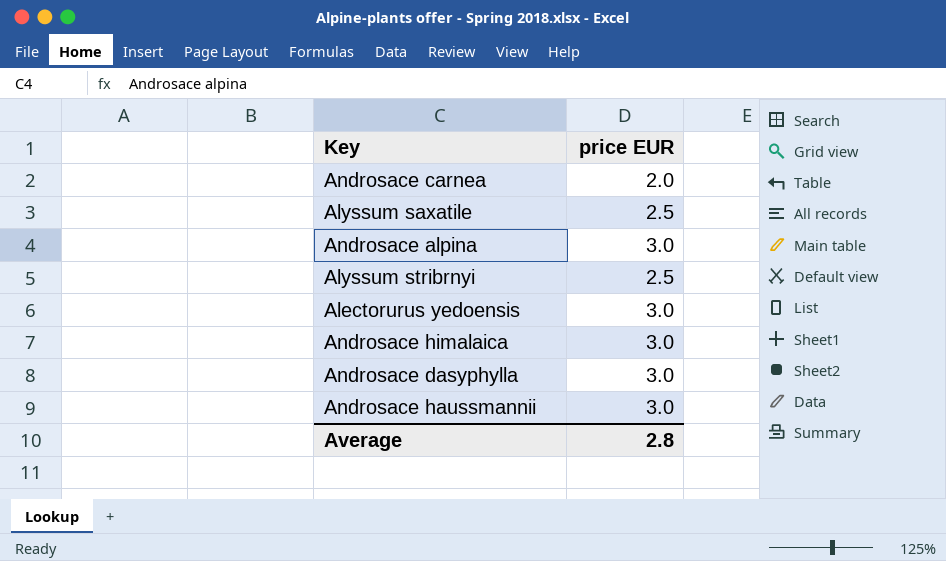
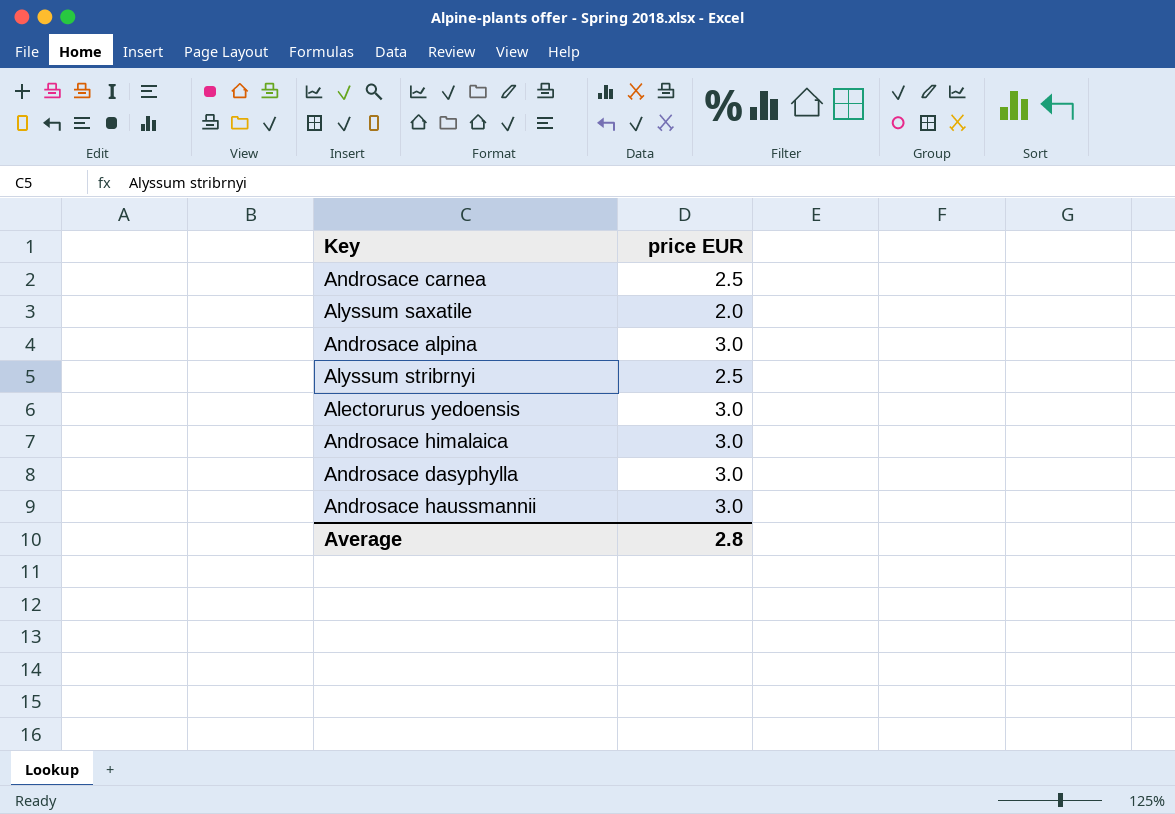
Androsace carnea | price EUR: 2.0 -> 2.5
Alyssum saxatile | price EUR: 2.5 -> 2.0

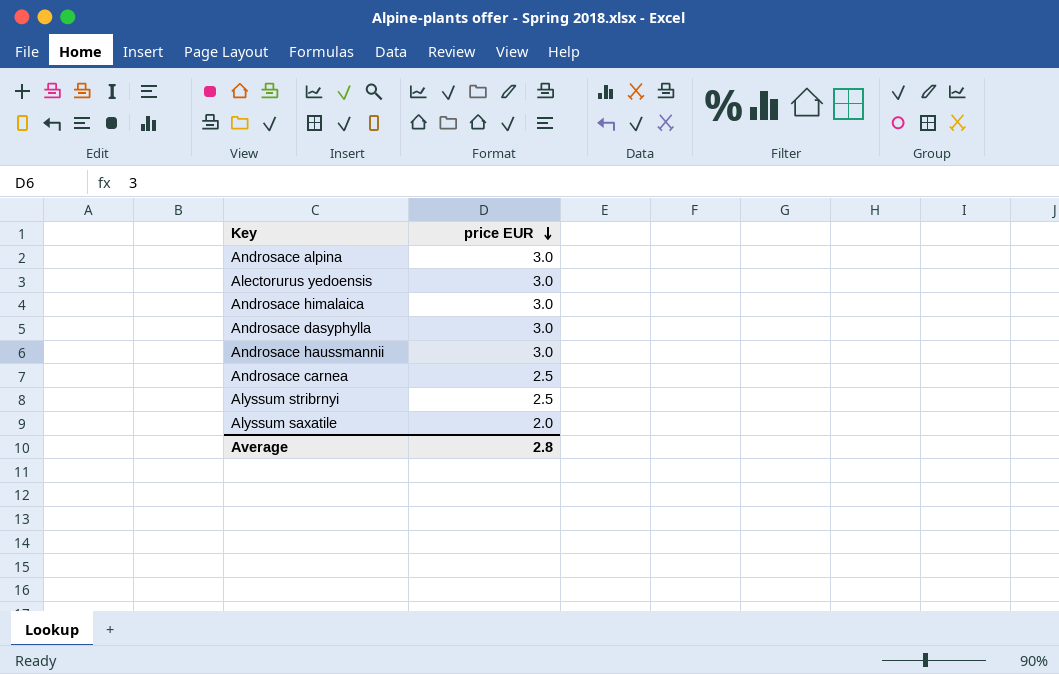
row order: none -> price EUR descending

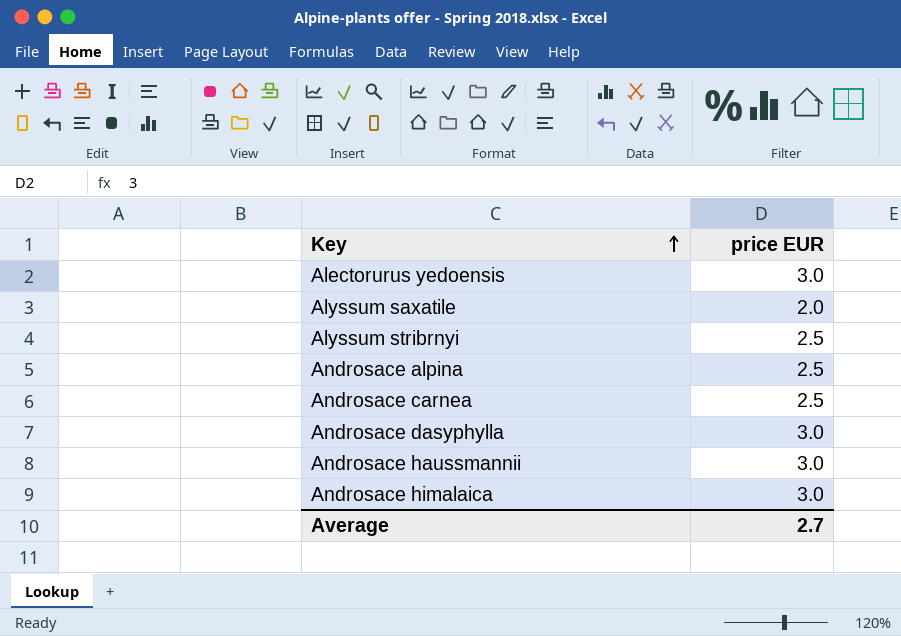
row order: price EUR descending -> Key ascending
Androsace alpina | price EUR: 3.0 -> 2.5
Average | price EUR: 2.8 -> 2.7

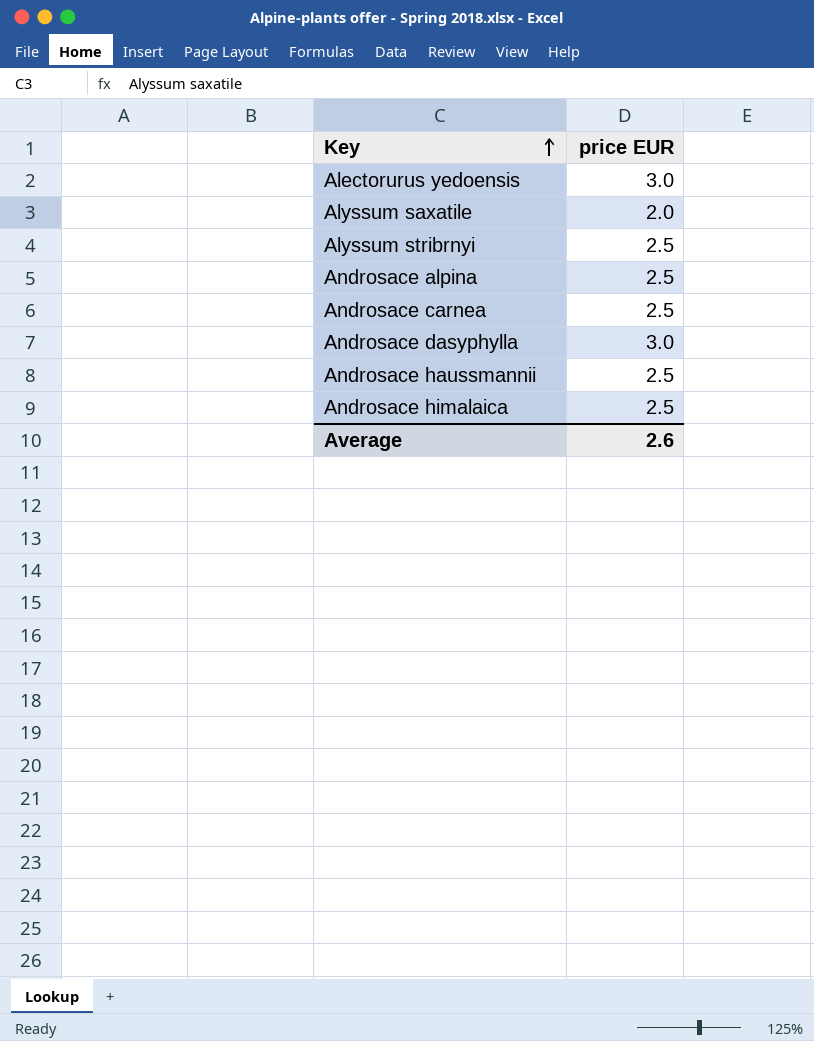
Androsace haussmannii | price EUR: 3.0 -> 2.5
Androsace himalaica | price EUR: 3.0 -> 2.5
Average | price EUR: 2.7 -> 2.6

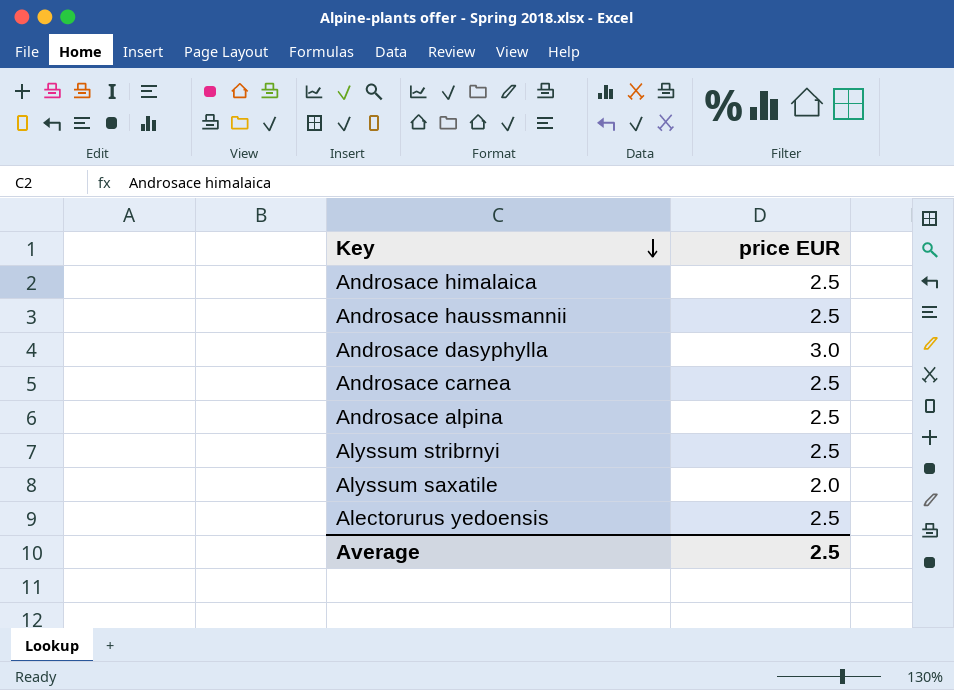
row order: Key ascending -> Key descending
Alectorurus yedoensis | price EUR: 3.0 -> 2.5
Average | price EUR: 2.6 -> 2.5

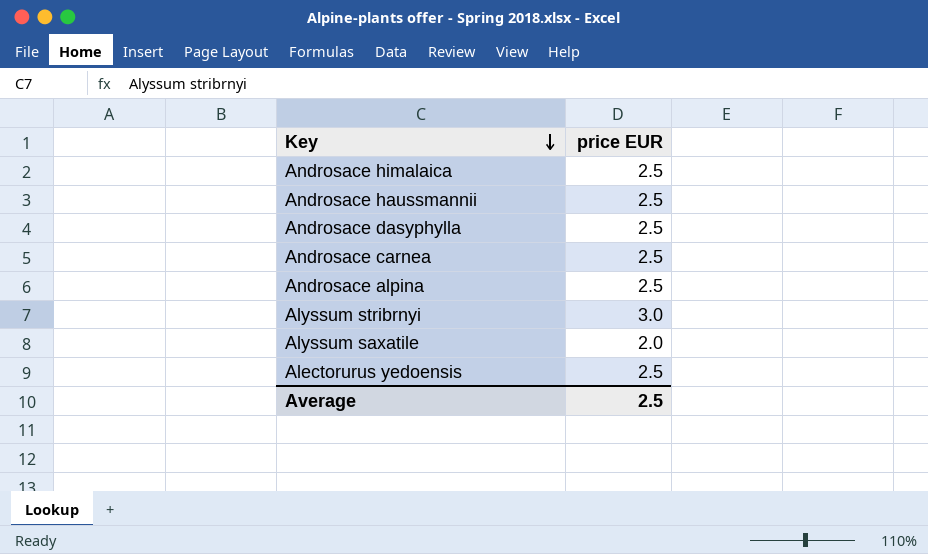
Androsace dasyphylla | price EUR: 3.0 -> 2.5
Alyssum stribrnyi | price EUR: 2.5 -> 3.0

